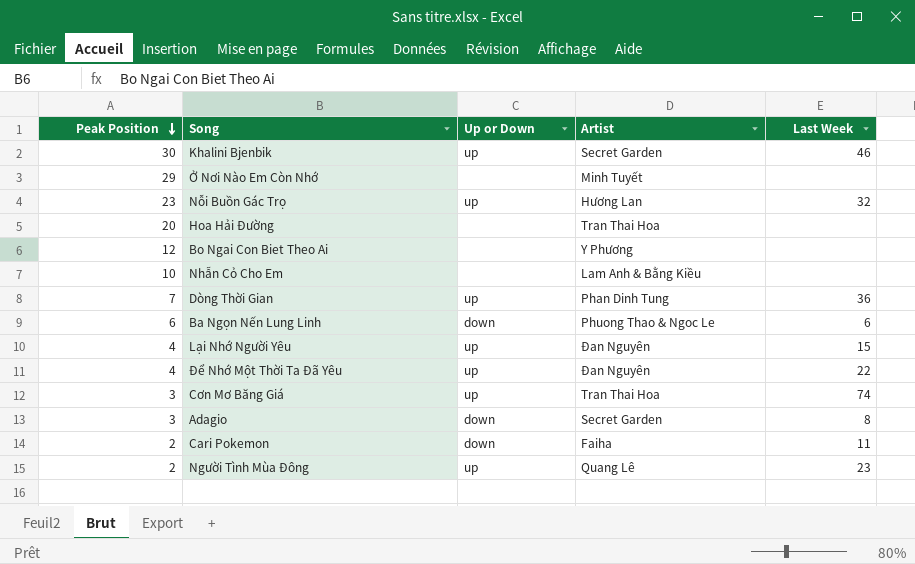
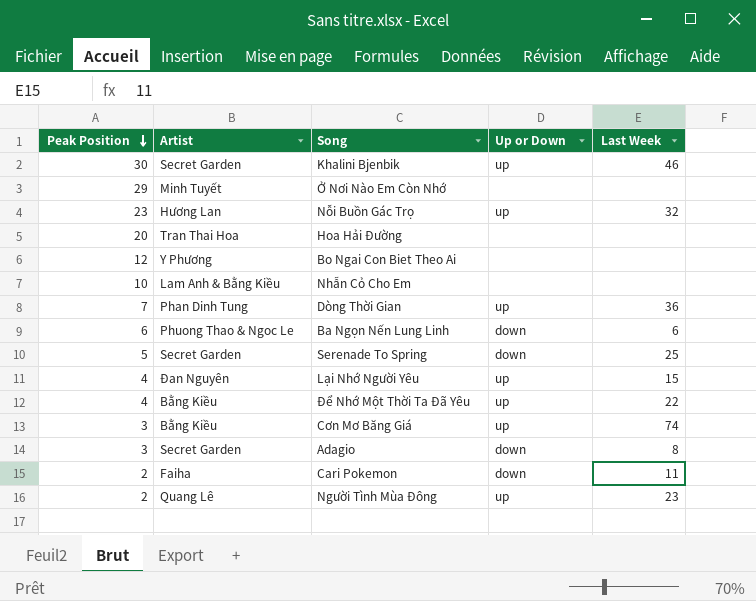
column Artist | position: 4 -> 2
row Serenade To Spring: none -> 5 | Secret Garden | down | 25
Để Nhớ Một Thời Ta Đã Yêu | Artist: Đan Nguyên -> Bằng Kiều
Cơn Mơ Băng Giá | Artist: Tran Thai Hoa -> Bằng Kiều

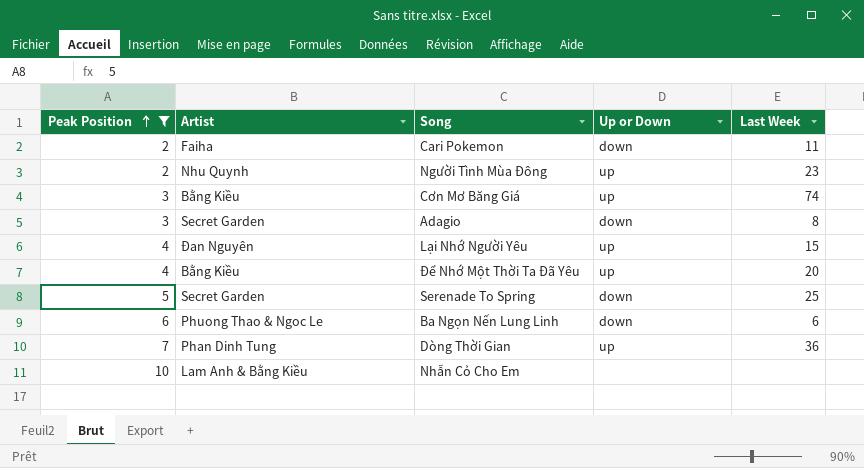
filter: none -> Peak Position <= 10
row order: Peak Position descending -> Peak Position ascending
Người Tình Mùa Đông | Artist: Quang Lê -> Nhu Quynh
Để Nhớ Một Thời Ta Đã Yêu | Last Week: 22 -> 20

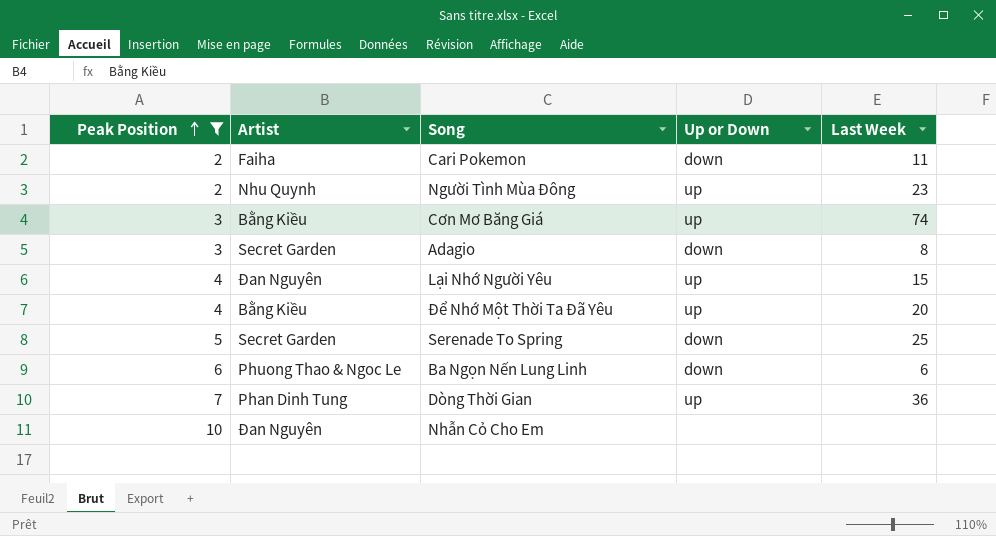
Nhẫn Cỏ Cho Em | Artist: Lam Anh & Bằng Kiều -> Đan Nguyên

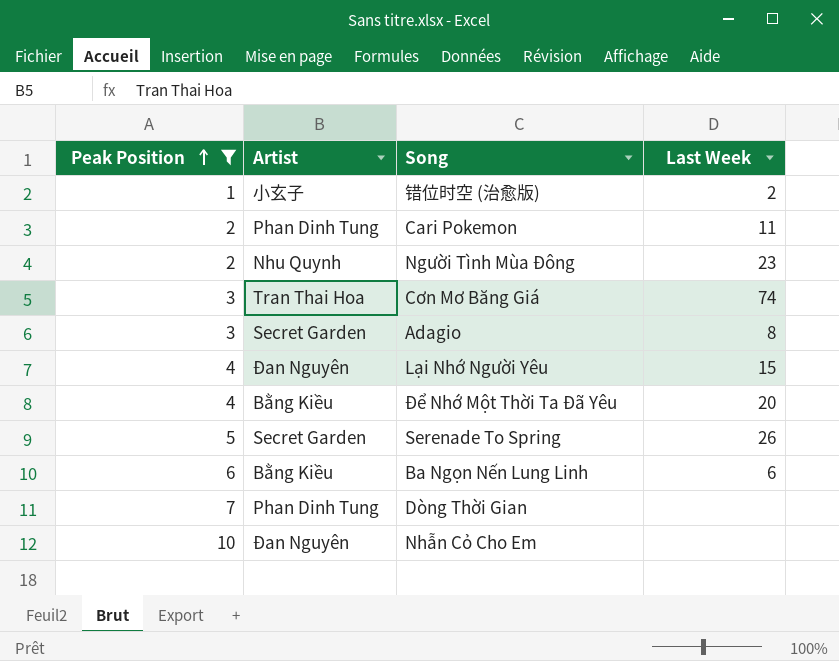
column Up or Down | position: 4 -> none
row 错位时空 (治愈版): none -> 1 | 小玄子 | 2
Cari Pokemon | Artist: Faiha -> Phan Dinh Tung
Cơn Mơ Băng Giá | Artist: Bằng Kiều -> Tran Thai Hoa
Serenade To Spring | Last Week: 25 -> 26
Ba Ngọn Nến Lung Linh | Artist: Phuong Thao & Ngoc Le -> Bằng Kiều
Dòng Thời Gian | Last Week: 36 -> none

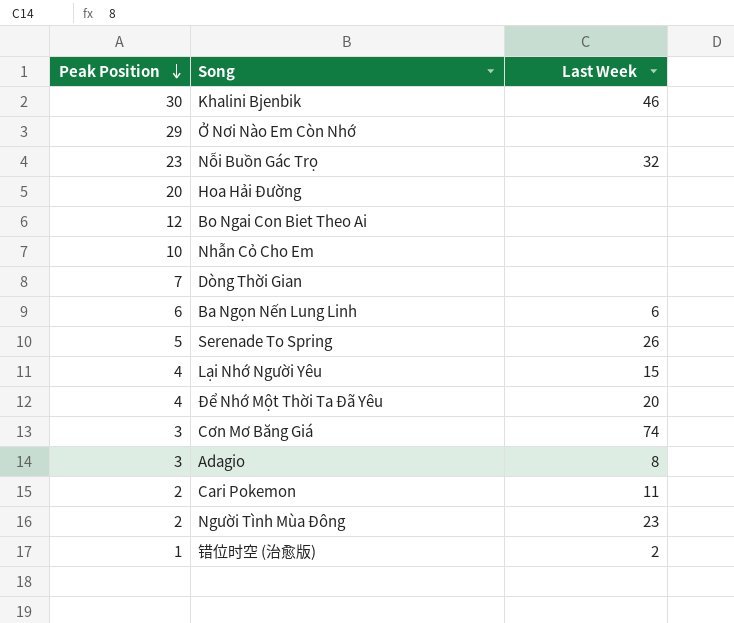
filter: Peak Position <= 10 -> none
row order: Peak Position ascending -> Peak Position descending
column Artist | position: 2 -> none

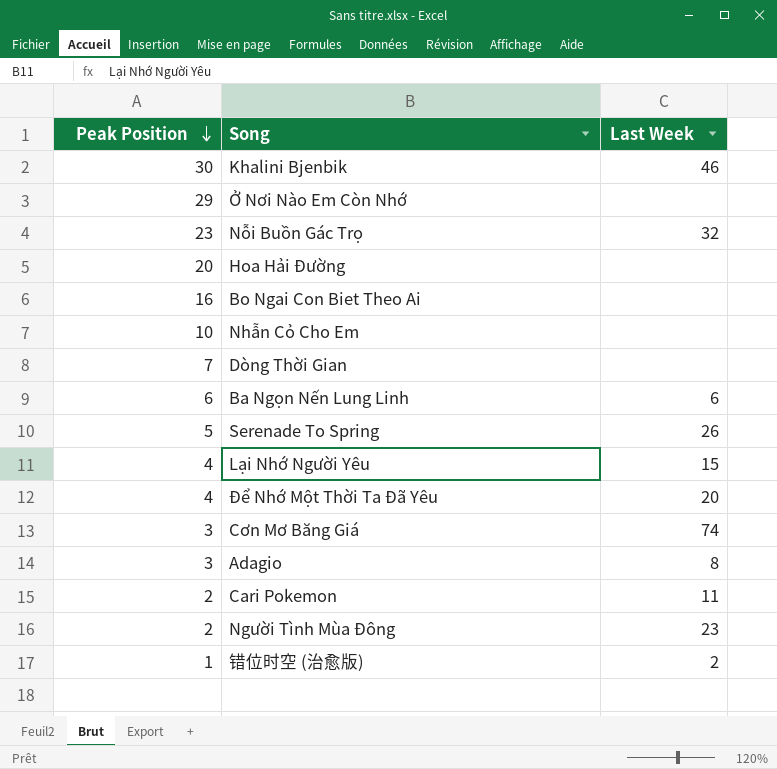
Bo Ngai Con Biet Theo Ai | Peak Position: 12 -> 16

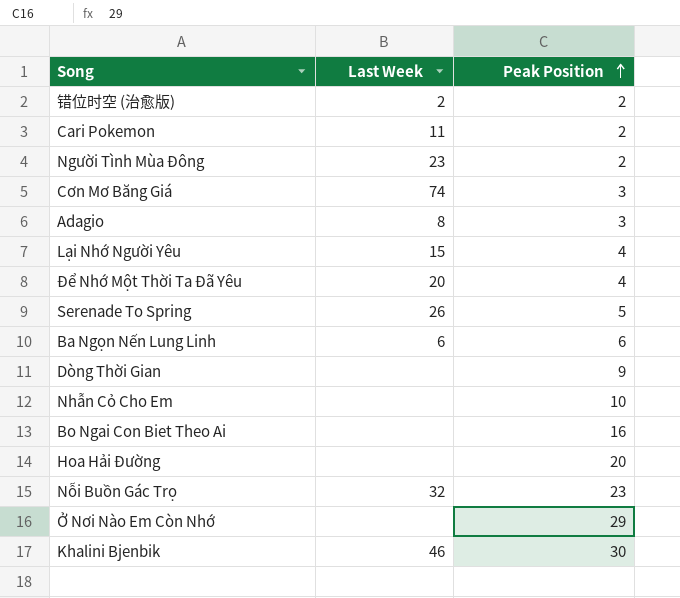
row order: Peak Position descending -> Peak Position ascending
column Peak Position | position: 1 -> 3
错位时空 (治愈版) | Peak Position: 1 -> 2
Dòng Thời Gian | Peak Position: 7 -> 9

